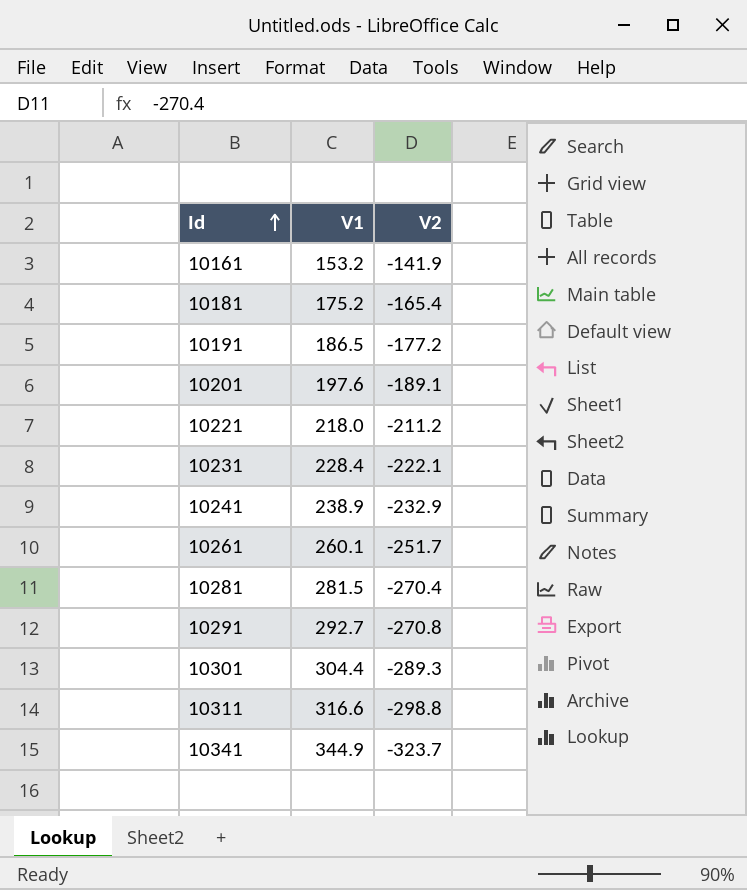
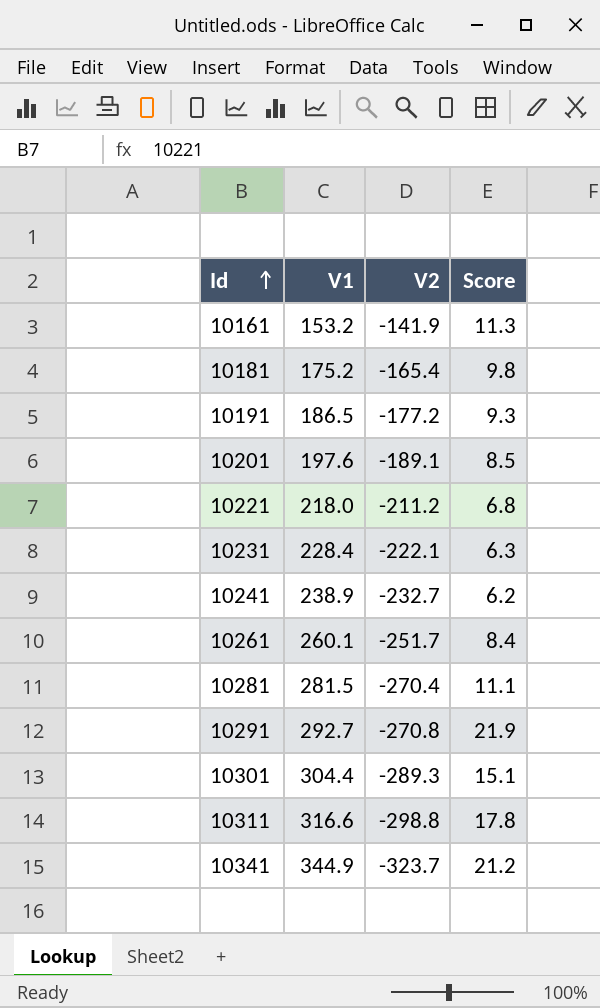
column Score | formula: none -> [V1] + [V2]
10241 | V2: -232.9 -> -232.7

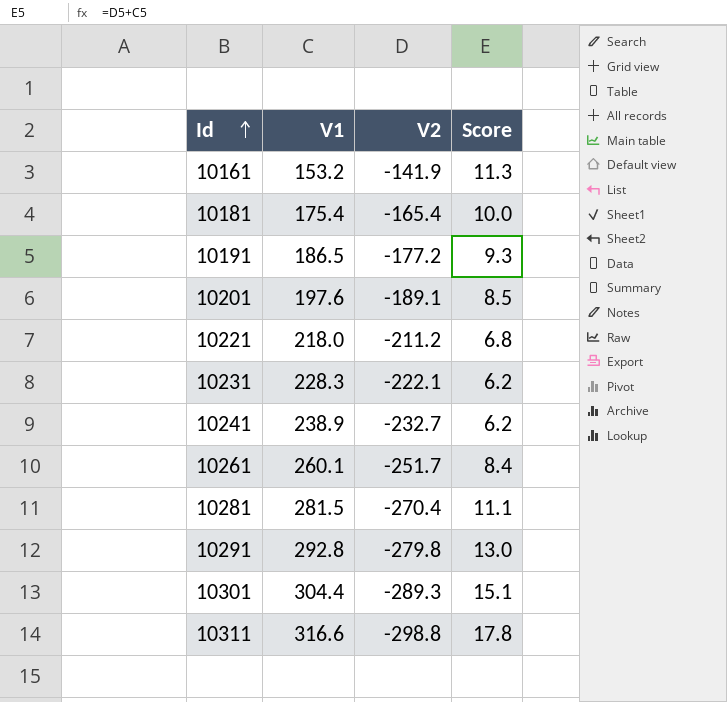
row 10341: 344.9 | -323.7 | 21.2 -> none
10181 | V1: 175.2 -> 175.4
10181 | Score: 9.8 -> 10.0
10231 | V1: 228.4 -> 228.3
10231 | Score: 6.3 -> 6.2
10291 | V1: 292.7 -> 292.8
10291 | V2: -270.8 -> -279.8
10291 | Score: 21.9 -> 13.0

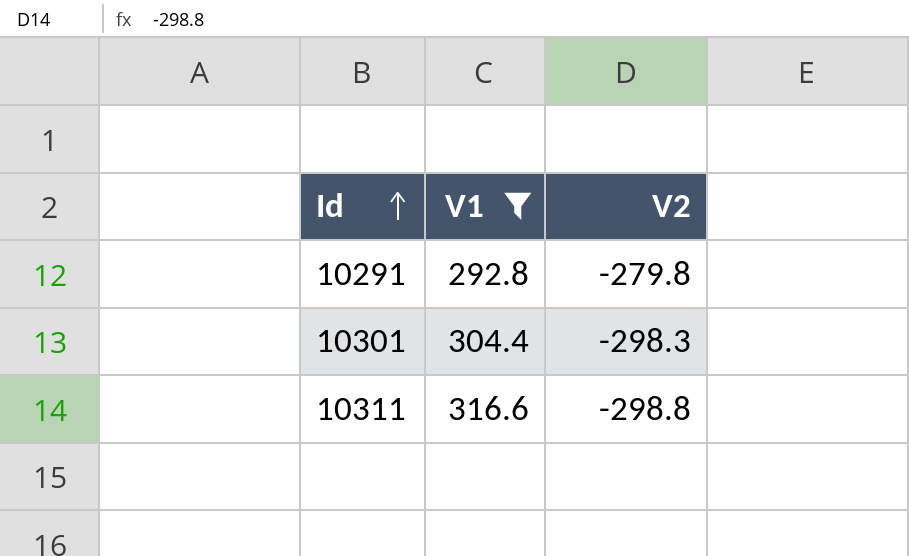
filter: none -> V1 >= 292.8
column Score | formula: [V1] + [V2] -> none
10301 | V2: -289.3 -> -298.3

